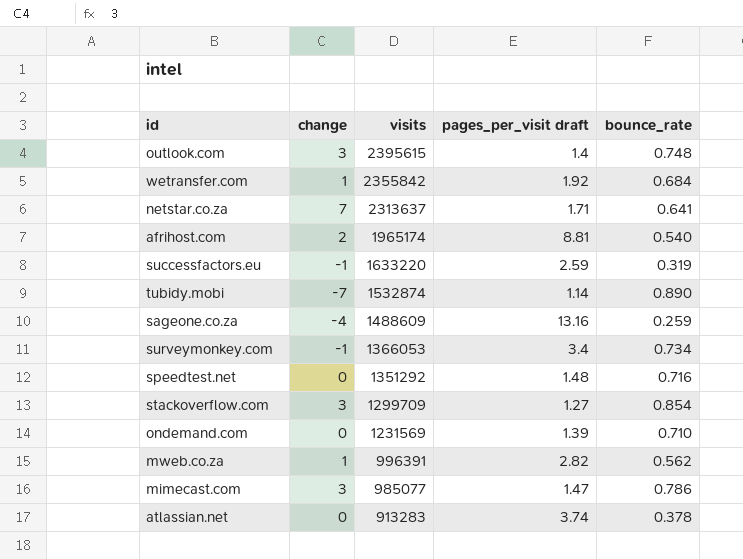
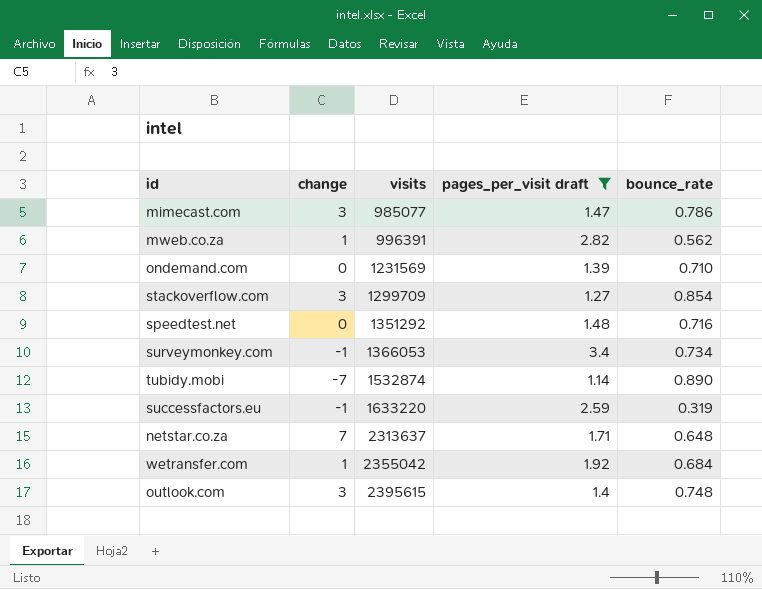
filter: none -> pages_per_visit draft <= 3.4
row order: visits descending -> visits ascending
netstar.co.za | bounce_rate: 0.641 -> 0.648
wetransfer.com | visits: 2355842 -> 2355042

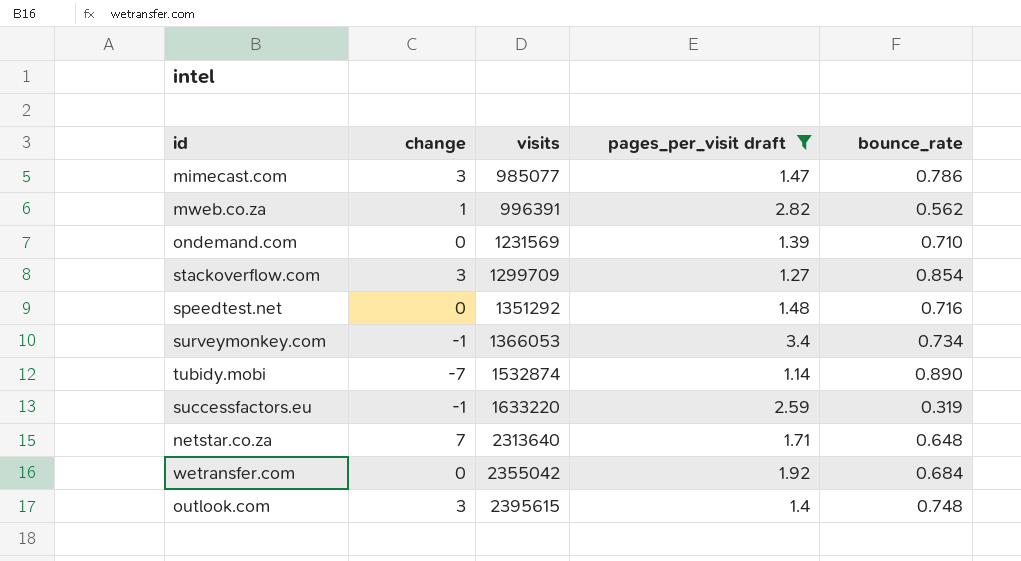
netstar.co.za | visits: 2313637 -> 2313640
wetransfer.com | change: 1 -> 0

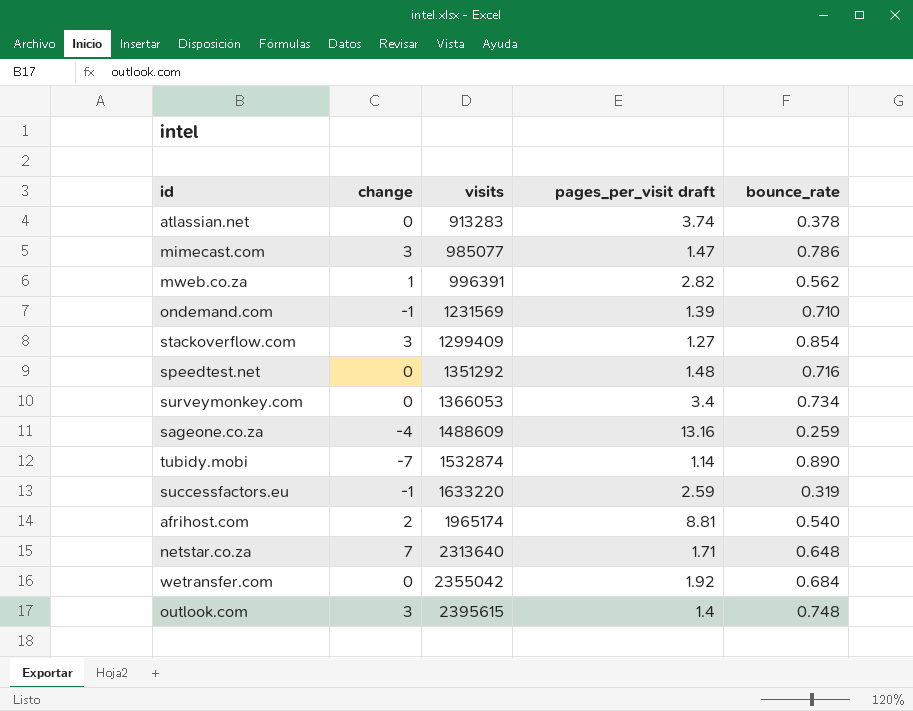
filter: pages_per_visit draft <= 3.4 -> none
ondemand.com | change: 0 -> -1
stackoverflow.com | visits: 1299709 -> 1299409
surveymonkey.com | change: -1 -> 0

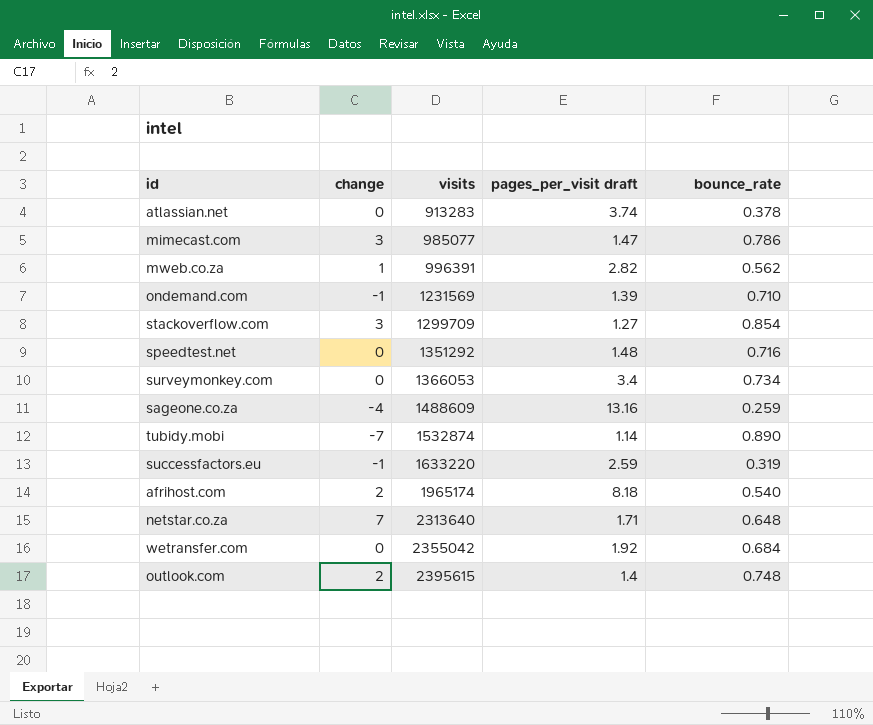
stackoverflow.com | visits: 1299409 -> 1299709
afrihost.com | pages_per_visit draft: 8.81 -> 8.18
outlook.com | change: 3 -> 2

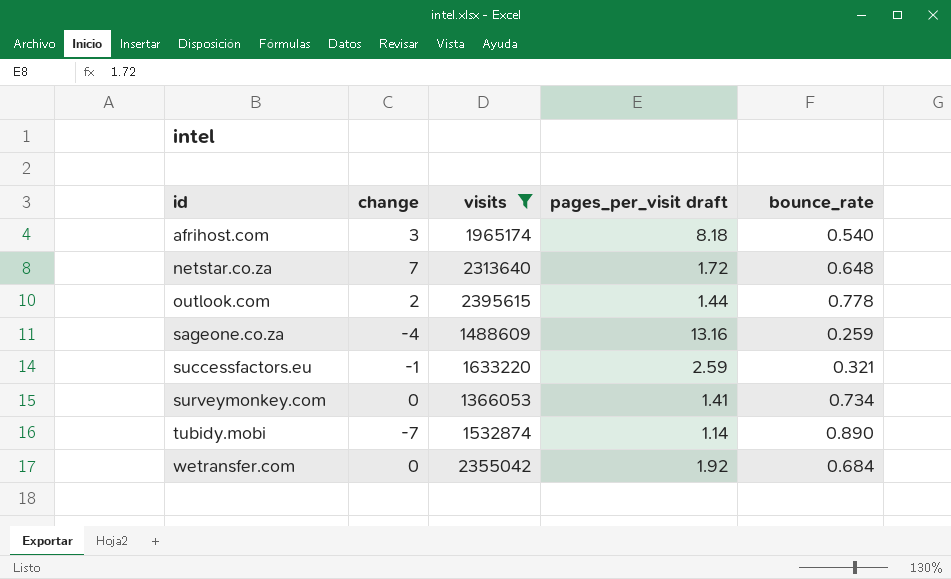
filter: none -> visits >= 1366053
row order: visits ascending -> id ascending
afrihost.com | change: 2 -> 3
netstar.co.za | pages_per_visit draft: 1.71 -> 1.72
outlook.com | pages_per_visit draft: 1.4 -> 1.44
outlook.com | bounce_rate: 0.748 -> 0.778
successfactors.eu | bounce_rate: 0.319 -> 0.321
surveymonkey.com | pages_per_visit draft: 3.4 -> 1.41

